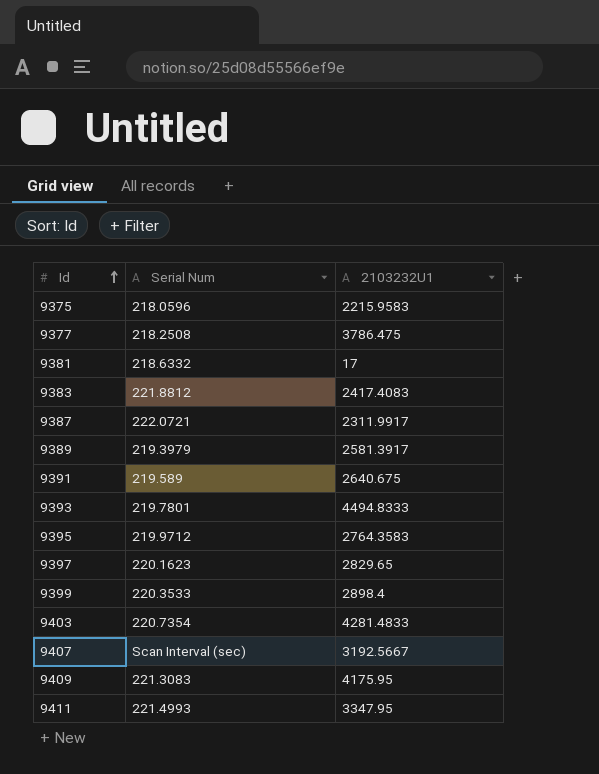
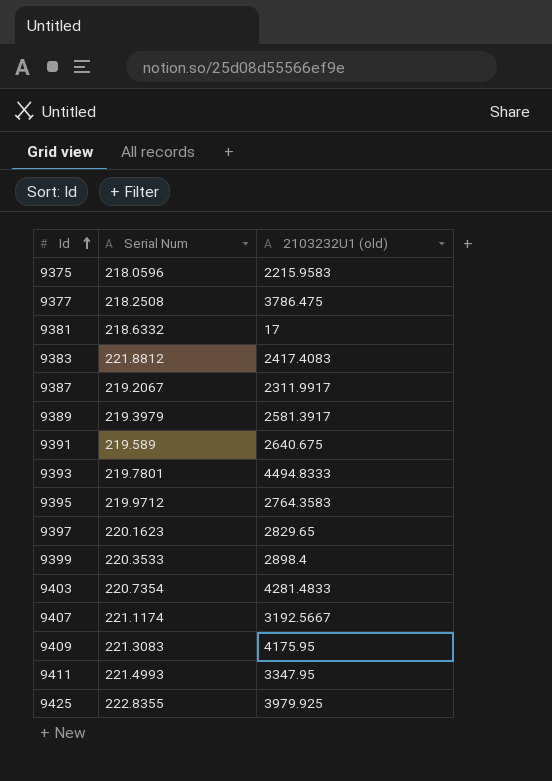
column name: 2103232U1 -> 2103232U1 (old)
9387 | Serial Num: 222.0721 -> 219.2067
9407 | Serial Num: Scan Interval (sec) -> 221.1174
row 9425: none -> 222.8355 | 3979.925

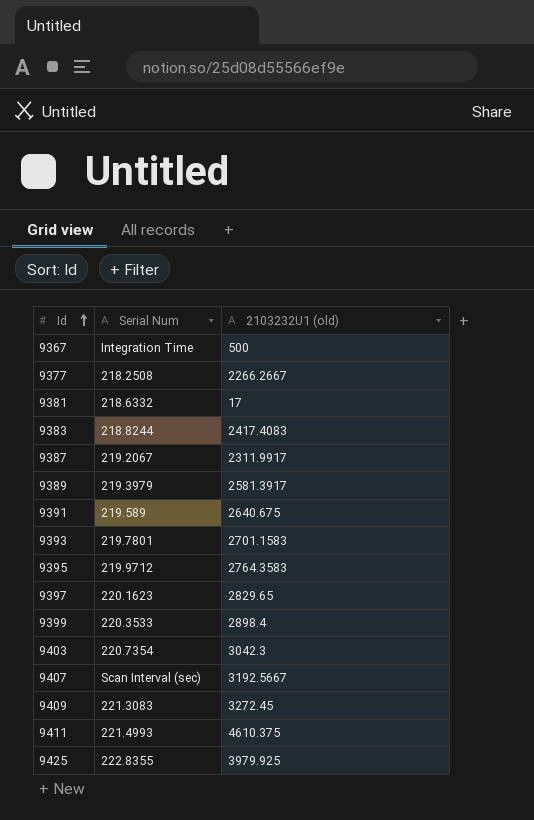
row 9375: 218.0596 | 2215.9583 -> none
row 9367: none -> Integration Time | 500
9377 | 2103232U1 (old): 3786.475 -> 2266.2667
9383 | Serial Num: 221.8812 -> 218.8244
9393 | 2103232U1 (old): 4494.8333 -> 2701.1583
9403 | 2103232U1 (old): 4281.4833 -> 3042.3
9407 | Serial Num: 221.1174 -> Scan Interval (sec)
9409 | 2103232U1 (old): 4175.95 -> 3272.45
9411 | 2103232U1 (old): 3347.95 -> 4610.375

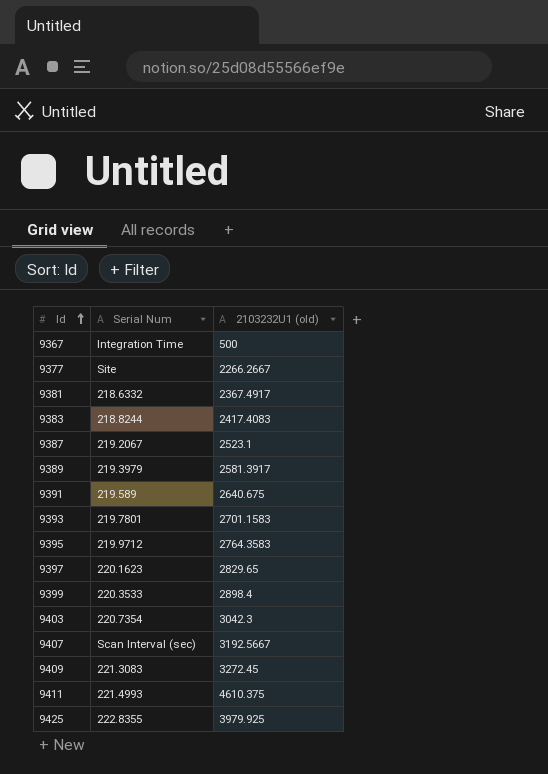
9377 | Serial Num: 218.2508 -> Site
9381 | 2103232U1 (old): 17 -> 2367.4917
9387 | 2103232U1 (old): 2311.9917 -> 2523.1

